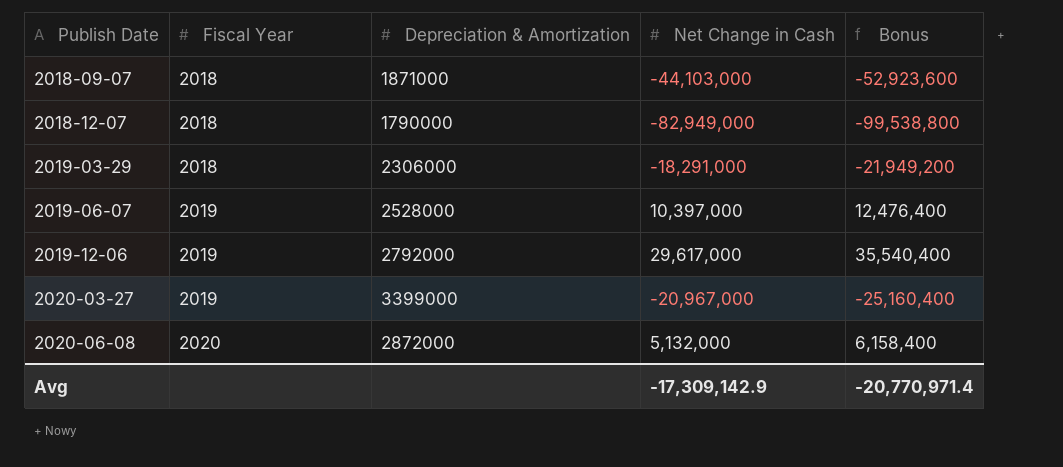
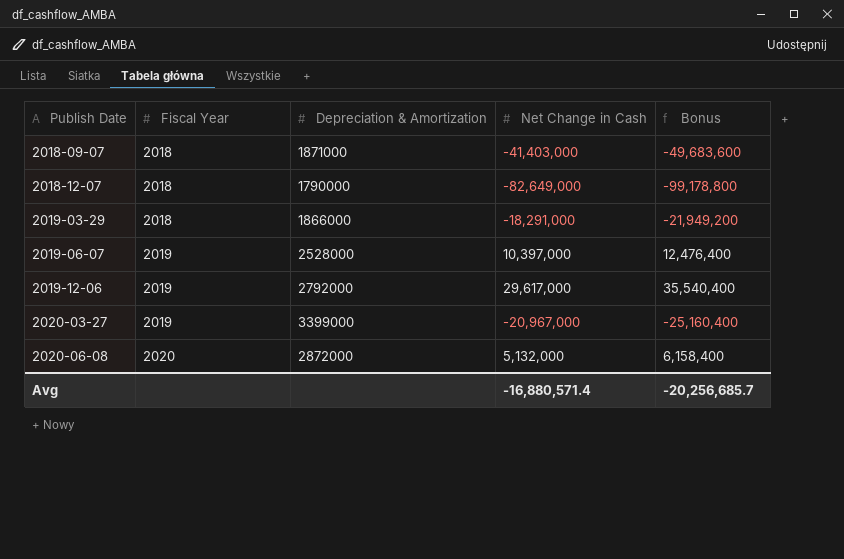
2018-09-07 | Net Change in Cash: -44,103,000 -> -41,403,000
2018-09-07 | Bonus: -52,923,600 -> -49,683,600
2018-12-07 | Net Change in Cash: -82,949,000 -> -82,649,000
2018-12-07 | Bonus: -99,538,800 -> -99,178,800
2019-03-29 | Depreciation & Amortization: 2306000 -> 1866000
Avg | Net Change in Cash: -17,309,142.9 -> -16,880,571.4
Avg | Bonus: -20,770,971.4 -> -20,256,685.7

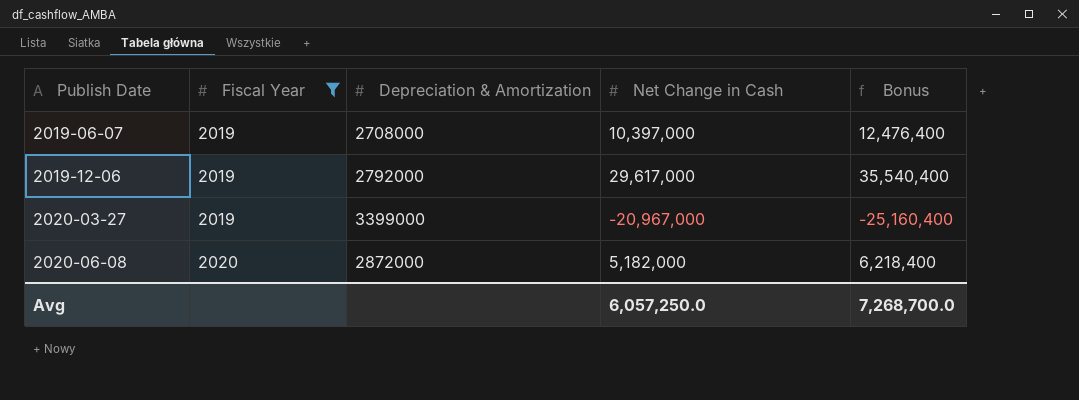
filter: none -> Fiscal Year != 2018
2019-06-07 | Depreciation & Amortization: 2528000 -> 2708000
2020-06-08 | Net Change in Cash: 5,132,000 -> 5,182,000
2020-06-08 | Bonus: 6,158,400 -> 6,218,400
Avg | Net Change in Cash: -16,880,571.4 -> 6,057,250.0
Avg | Bonus: -20,256,685.7 -> 7,268,700.0

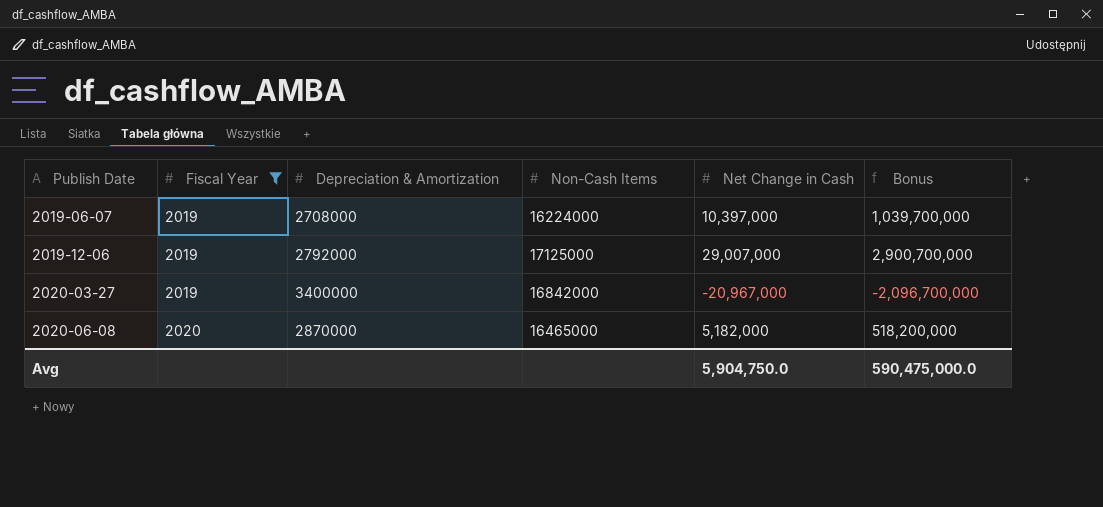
column Non-Cash Items | position: none -> 4
column Bonus | formula: [Net Change in Cash] * 1.2 -> [Net Change in Cash] * 100
2019-12-06 | Net Change in Cash: 29,617,000 -> 29,007,000
2020-03-27 | Depreciation & Amortization: 3399000 -> 3400000
2020-06-08 | Depreciation & Amortization: 2872000 -> 2870000
Avg | Net Change in Cash: 6,057,250.0 -> 5,904,750.0
Avg | Bonus: 7,268,700.0 -> 590,475,000.0

